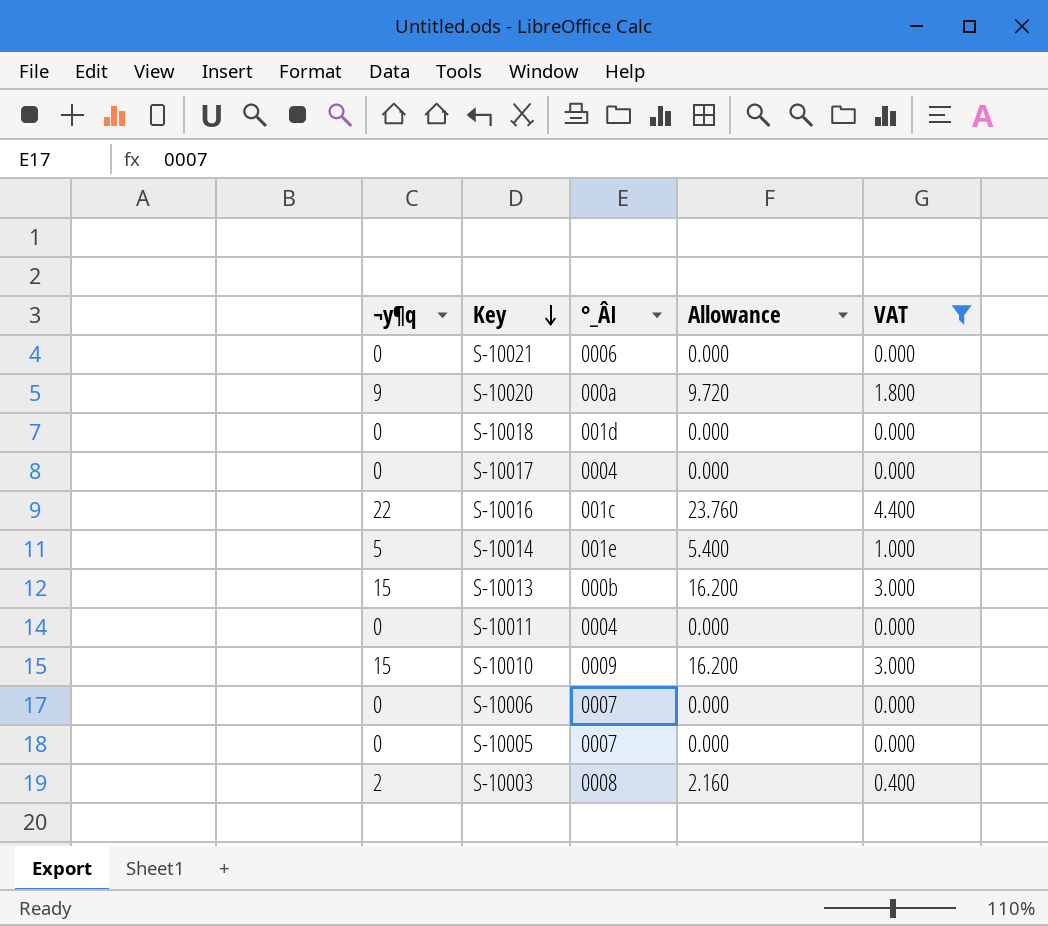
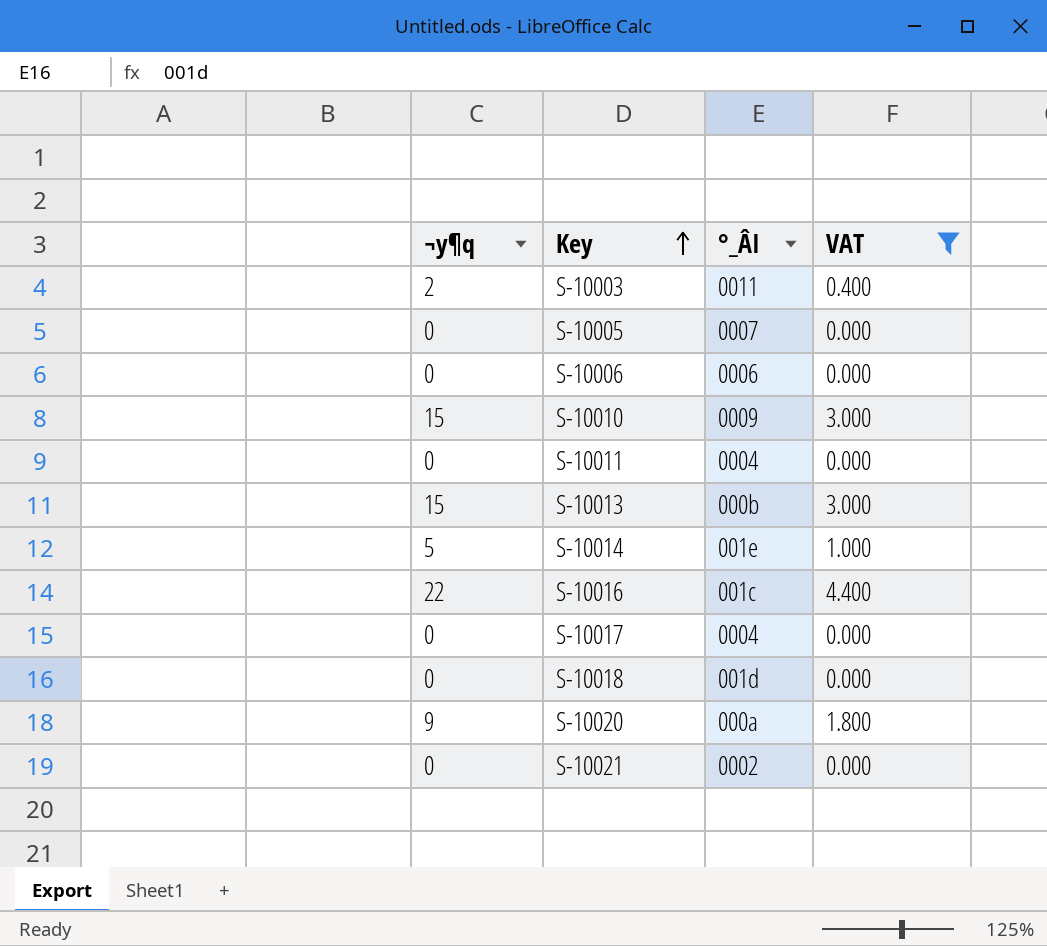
row order: Key descending -> Key ascending
column Allowance | formula: [¬y¶q] * 1.08 -> none
S-10003 | °_ÂI: 0008 -> 0011
S-10006 | °_ÂI: 0007 -> 0006
S-10021 | °_ÂI: 0006 -> 0002

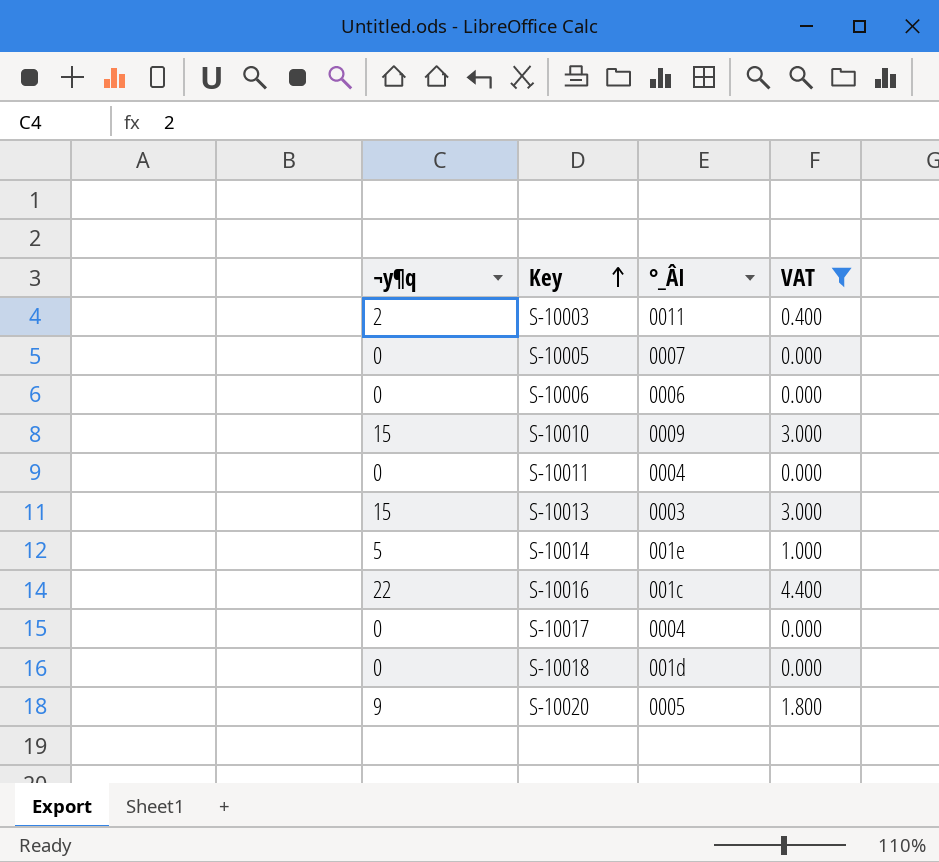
row S-10021: 0 | 0002 | 0.000 -> none
S-10013 | °_ÂI: 000b -> 0003
S-10020 | °_ÂI: 000a -> 0005

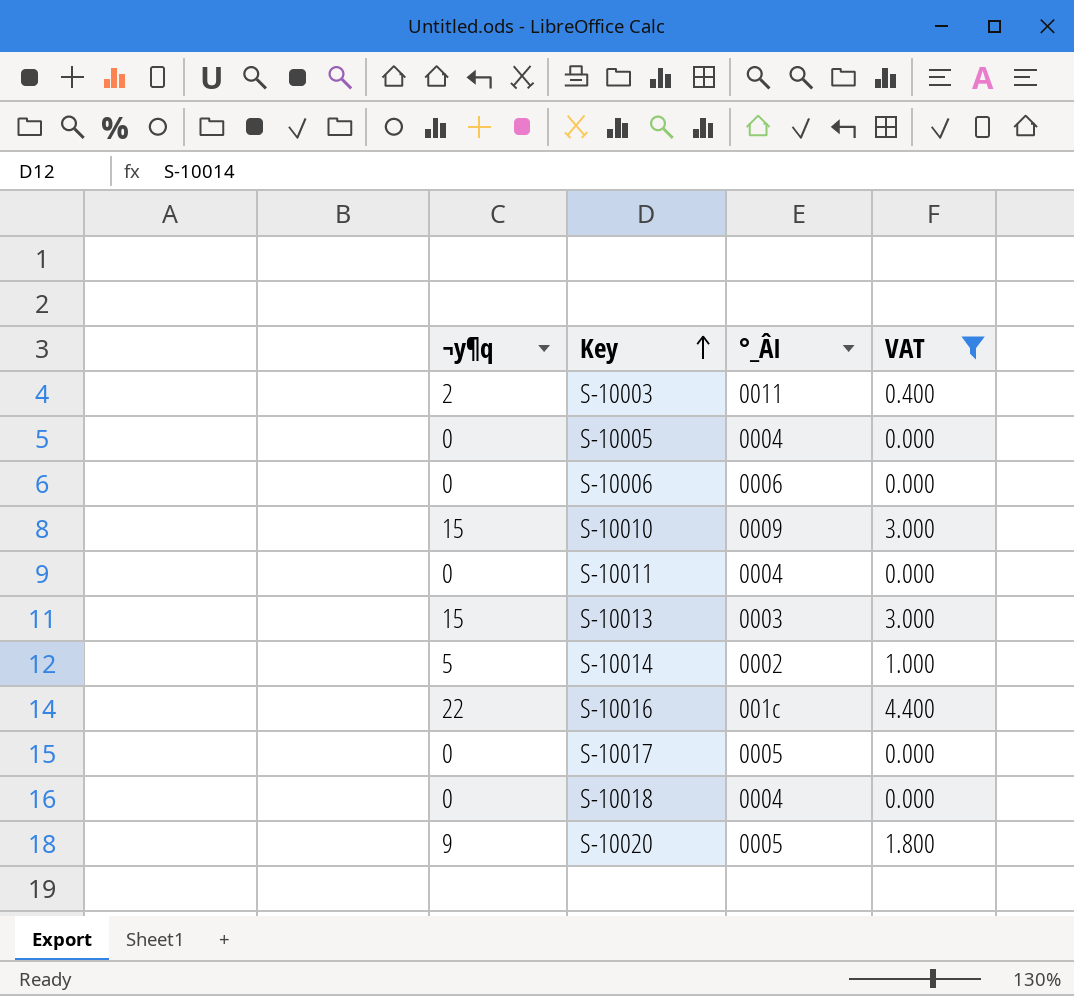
S-10005 | °_ÂI: 0007 -> 0004
S-10014 | °_ÂI: 001e -> 0002
S-10017 | °_ÂI: 0004 -> 0005
S-10018 | °_ÂI: 001d -> 0004

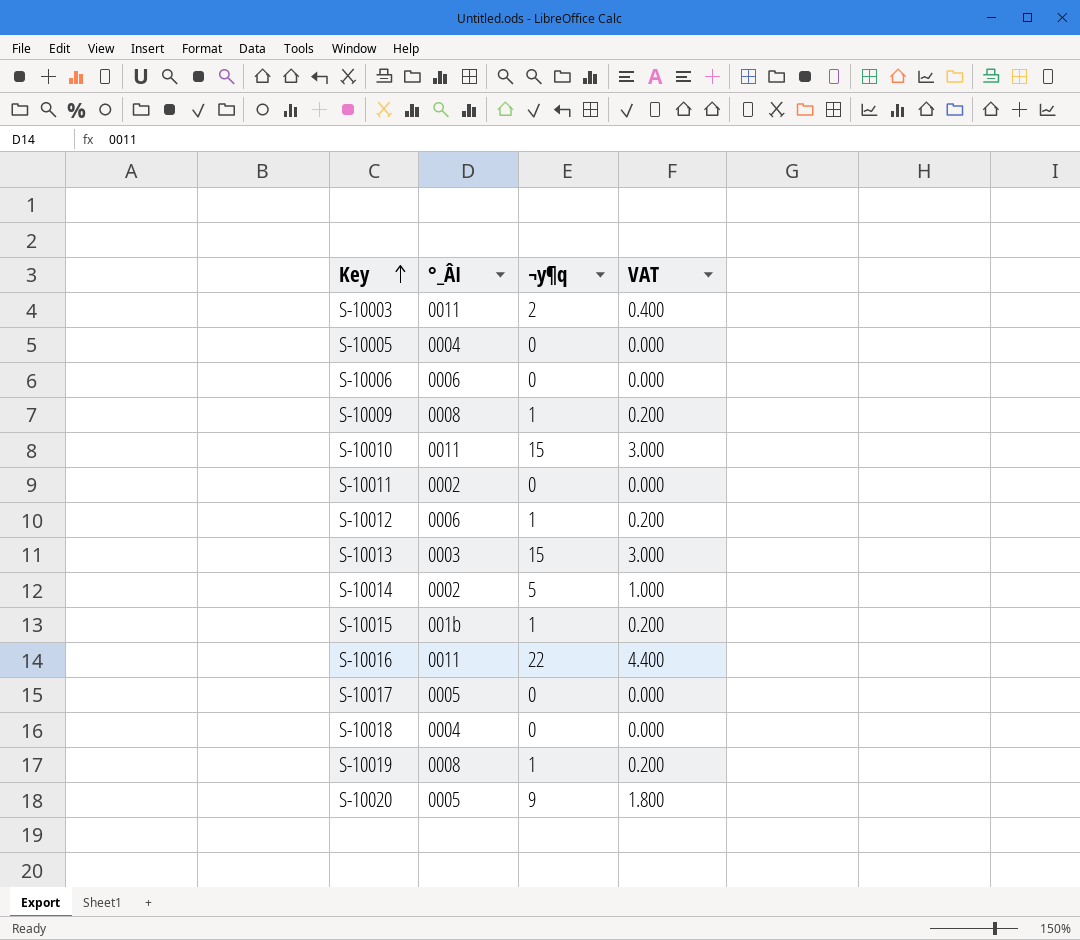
filter: VAT != 0.200 -> none
column ¬y¶q | position: 1 -> 3
S-10010 | °_ÂI: 0009 -> 0011
S-10011 | °_ÂI: 0004 -> 0002
S-10016 | °_ÂI: 001c -> 0011

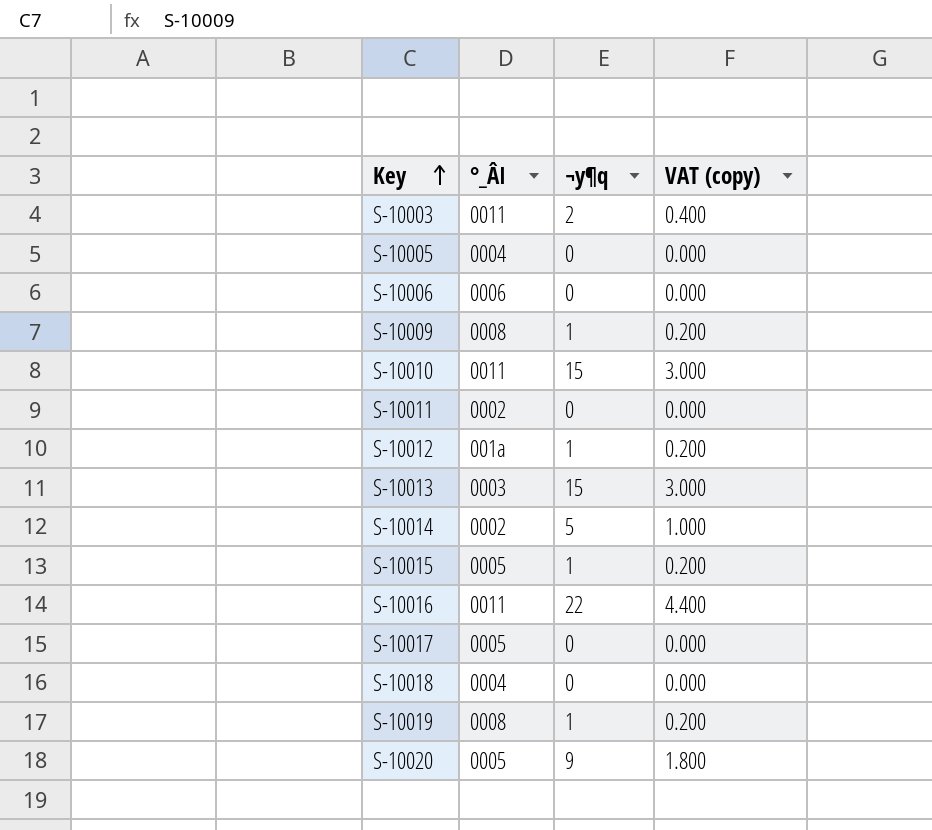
column name: VAT -> VAT (copy)
S-10012 | °_ÂI: 0006 -> 001a
S-10015 | °_ÂI: 001b -> 0005

